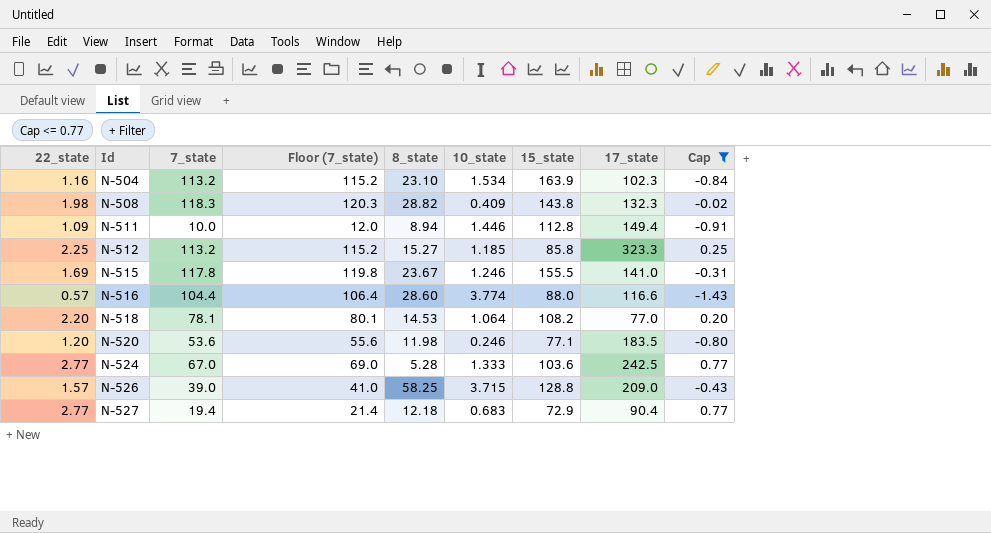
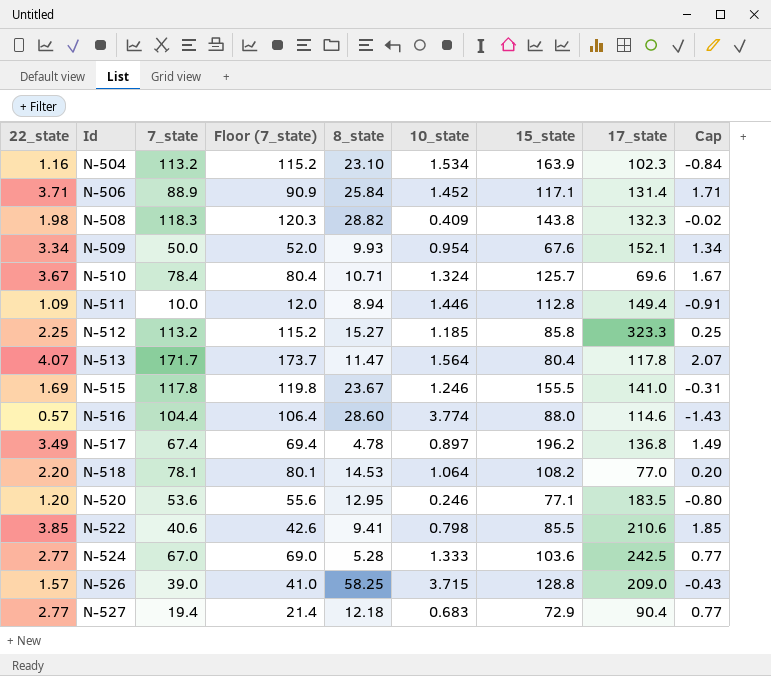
filter: Cap <= 0.77 -> none
N-516 | 17_state: 116.6 -> 114.6
N-520 | 8_state: 11.98 -> 12.95

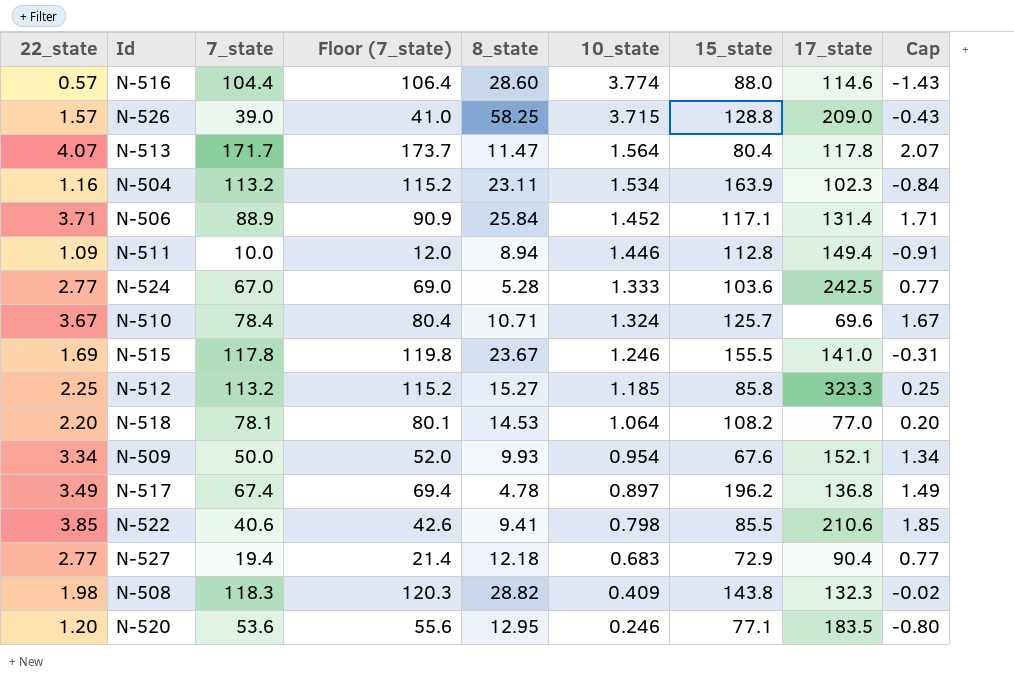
row order: Id ascending -> 10_state descending
N-504 | 8_state: 23.10 -> 23.11

